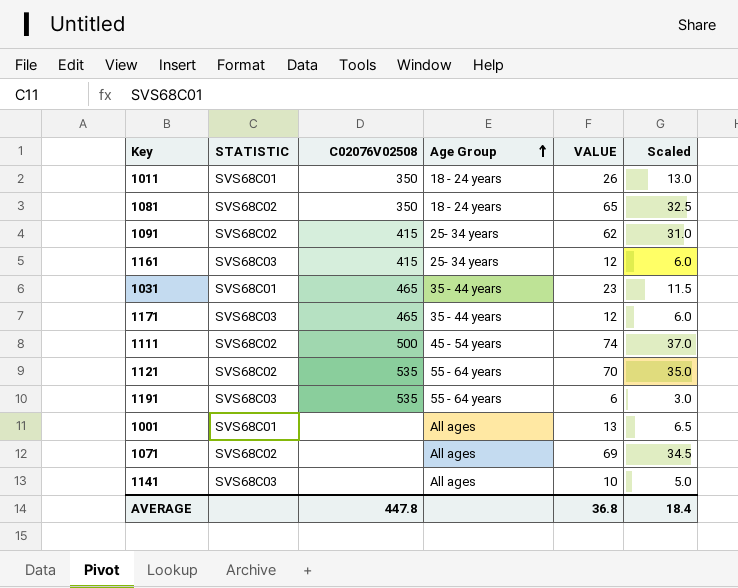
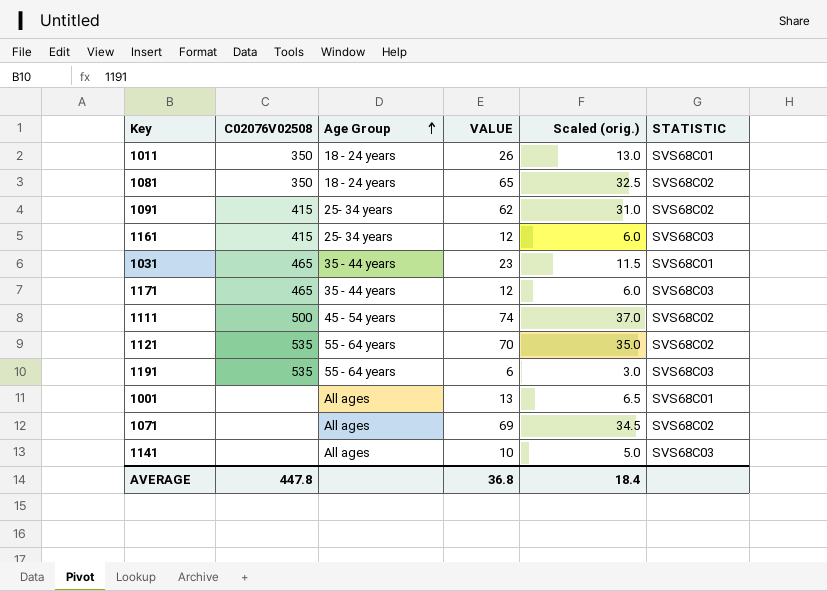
column name: Scaled -> Scaled (orig.)
column STATISTIC | position: 2 -> 6

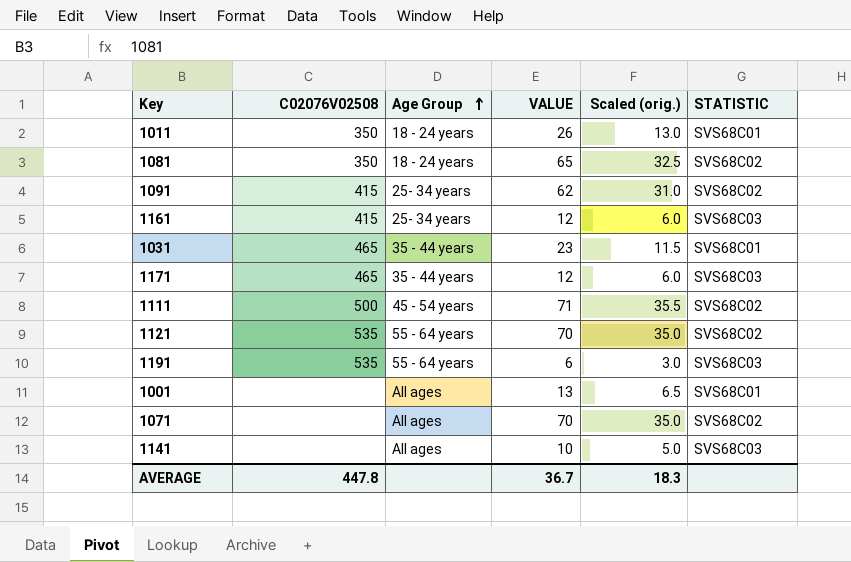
1111 | VALUE: 74 -> 71
1111 | Scaled (orig.): 37.0 -> 35.5
1071 | VALUE: 69 -> 70
1071 | Scaled (orig.): 34.5 -> 35.0
AVERAGE | VALUE: 36.8 -> 36.7
AVERAGE | Scaled (orig.): 18.4 -> 18.3

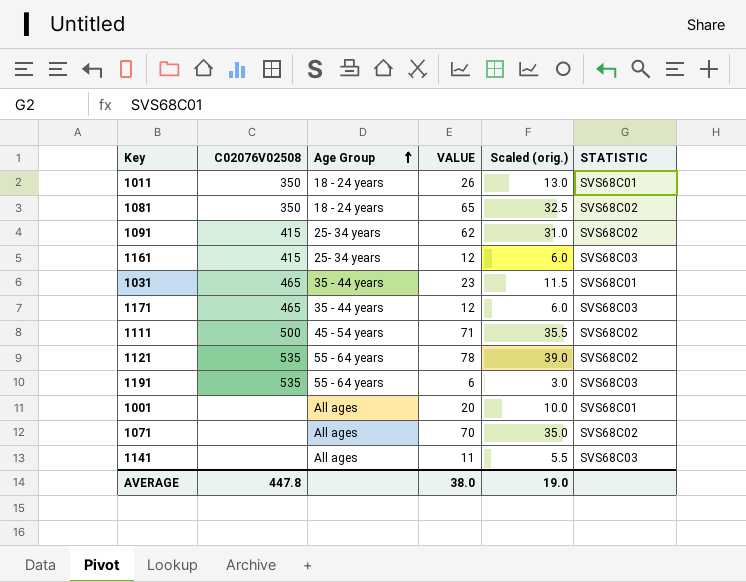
1121 | VALUE: 70 -> 78
1121 | Scaled (orig.): 35.0 -> 39.0
1001 | VALUE: 13 -> 20
1001 | Scaled (orig.): 6.5 -> 10.0
1141 | VALUE: 10 -> 11
1141 | Scaled (orig.): 5.0 -> 5.5
AVERAGE | VALUE: 36.7 -> 38.0
AVERAGE | Scaled (orig.): 18.3 -> 19.0

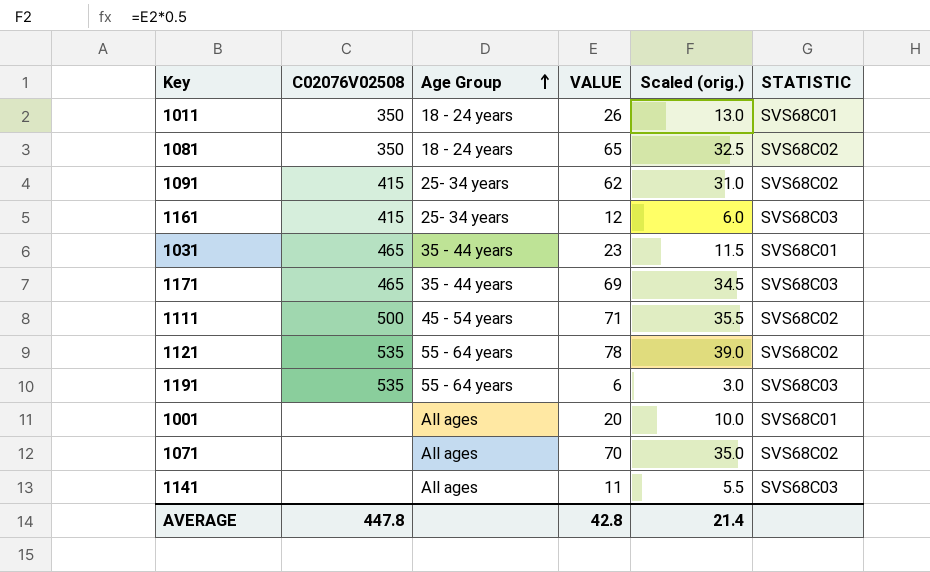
1171 | VALUE: 12 -> 69
1171 | Scaled (orig.): 6.0 -> 34.5
AVERAGE | VALUE: 38.0 -> 42.8
AVERAGE | Scaled (orig.): 19.0 -> 21.4

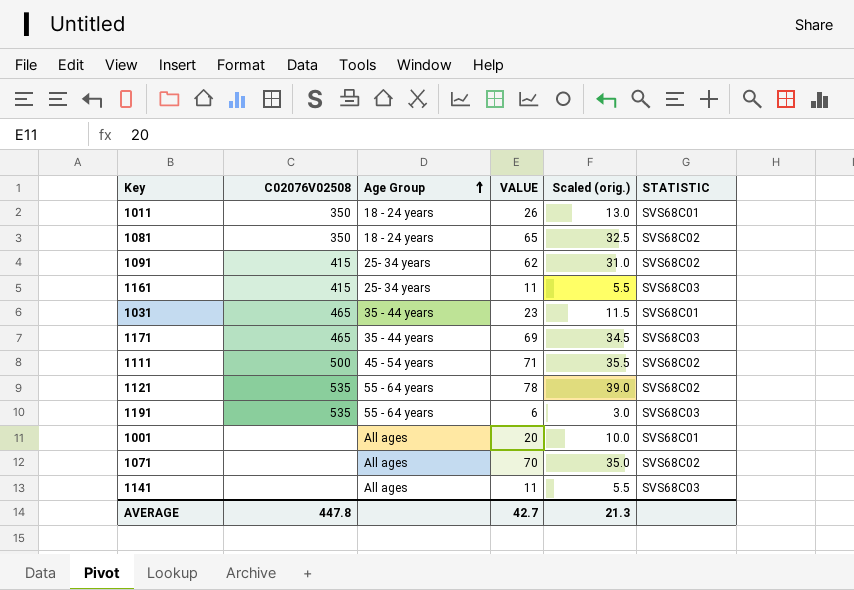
1161 | VALUE: 12 -> 11
1161 | Scaled (orig.): 6.0 -> 5.5
AVERAGE | VALUE: 42.8 -> 42.7
AVERAGE | Scaled (orig.): 21.4 -> 21.3

